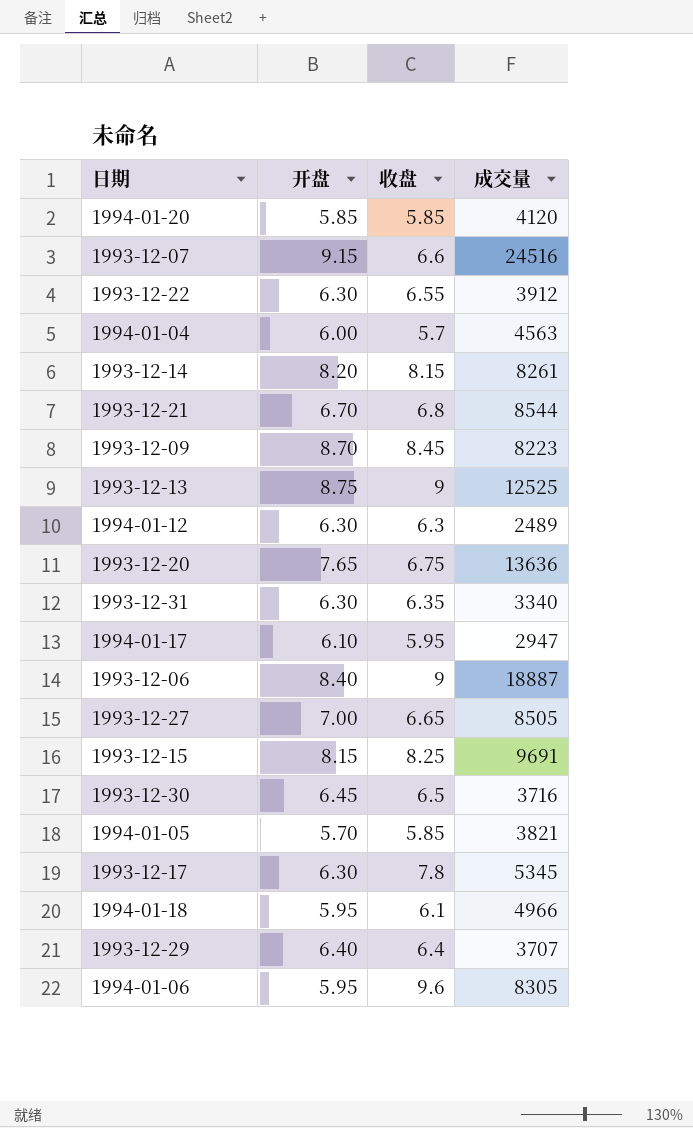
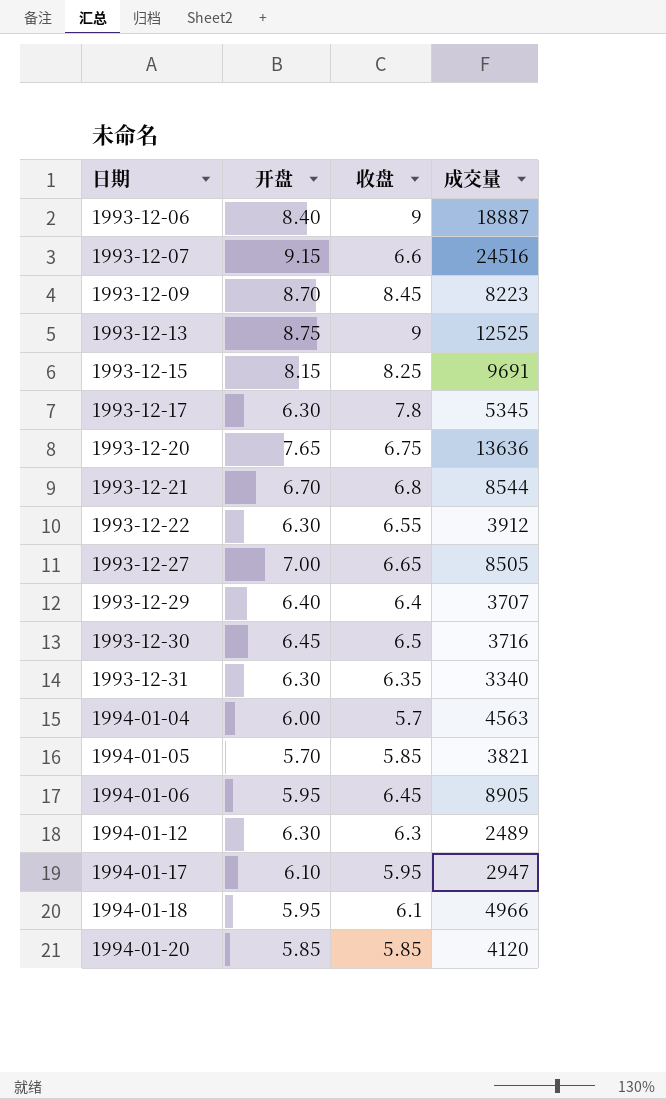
row order: none -> 日期 ascending
row 1993-12-14: 8.20 | 8.15 | 8261 -> none
1994-01-06 | 收盘: 9.6 -> 6.45
1994-01-06 | 成交量: 8305 -> 8905

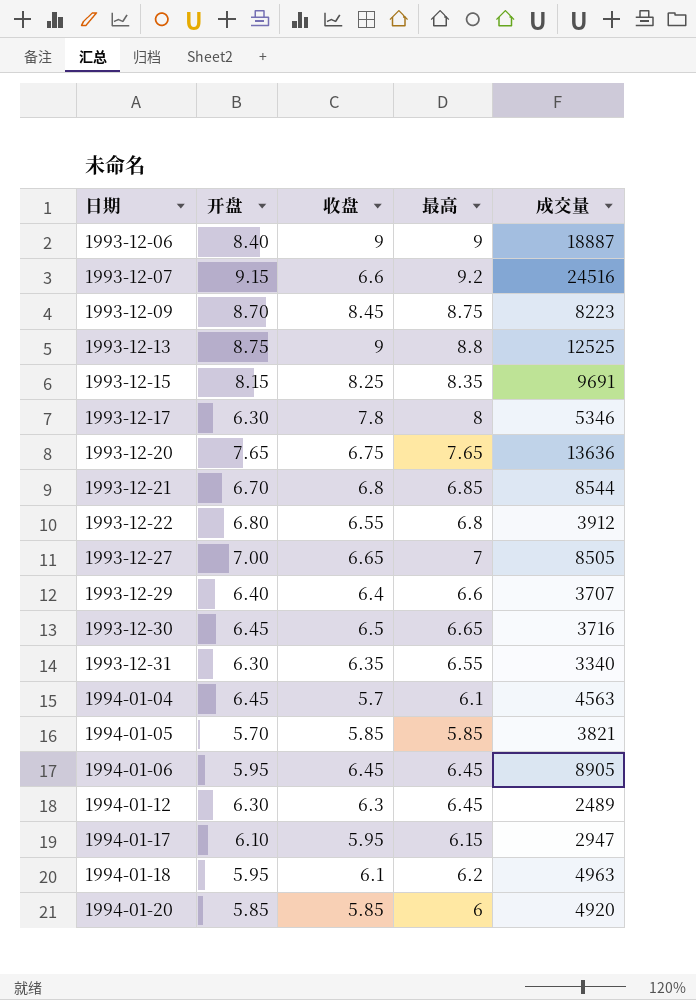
column 最高 | position: none -> 4
1993-12-17 | 成交量: 5345 -> 5346
1993-12-22 | 开盘: 6.30 -> 6.80
1994-01-04 | 开盘: 6.00 -> 6.45
1994-01-18 | 成交量: 4966 -> 4963
1994-01-20 | 成交量: 4120 -> 4920

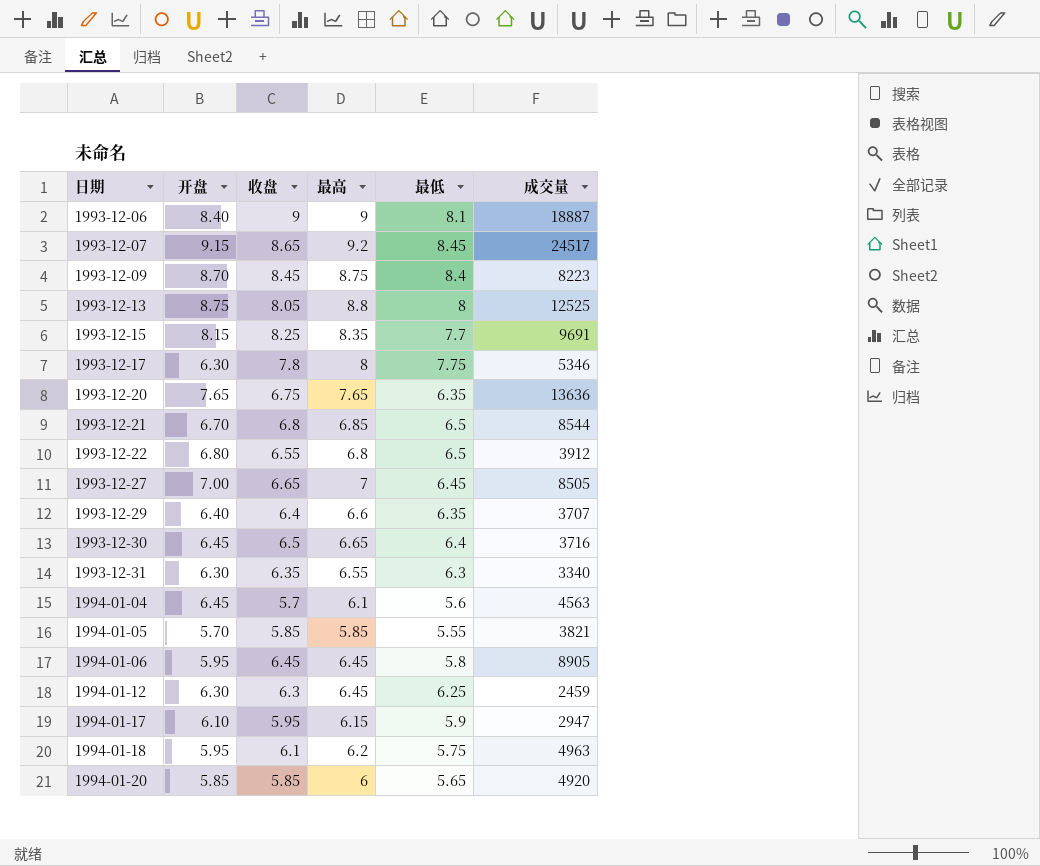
column 最低 | position: none -> 5
1993-12-07 | 收盘: 6.6 -> 8.65
1993-12-07 | 成交量: 24516 -> 24517
1993-12-13 | 收盘: 9 -> 8.05
1994-01-12 | 成交量: 2489 -> 2459

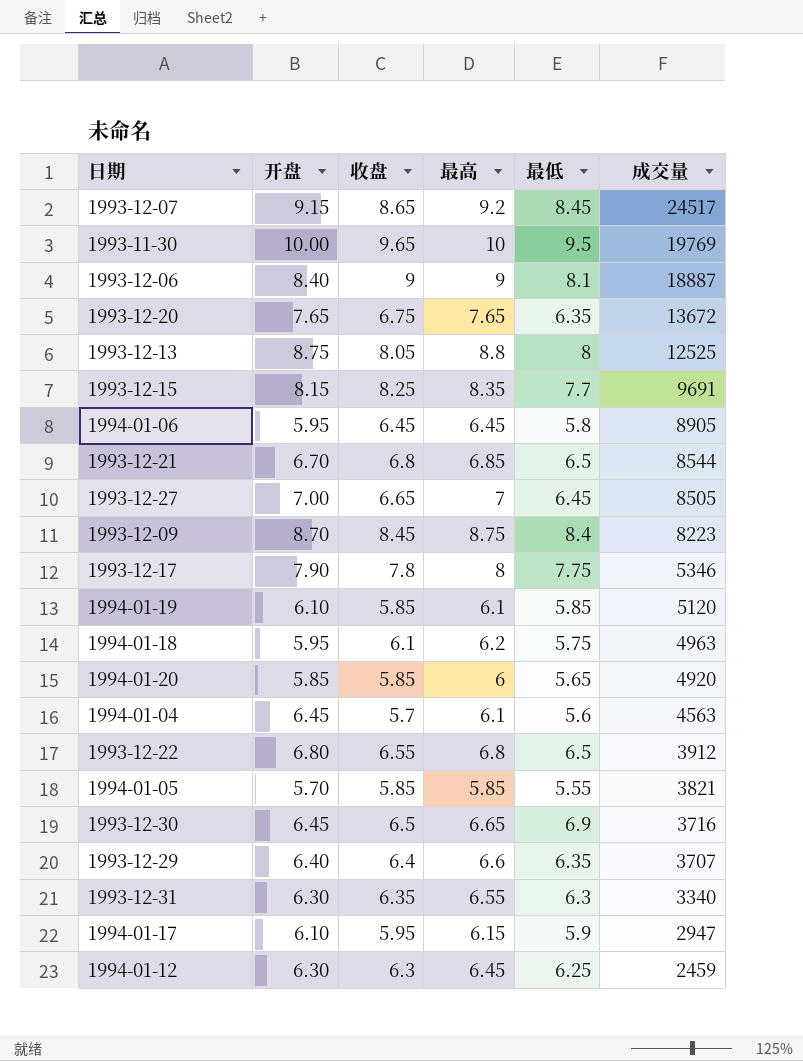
row order: 日期 ascending -> 成交量 descending
row 1993-11-30: none -> 10.00 | 9.65 | 10 | 9.5 | 19769
1993-12-20 | 成交量: 13636 -> 13672
1993-12-17 | 开盘: 6.30 -> 7.90
row 1994-01-19: none -> 6.10 | 5.85 | 6.1 | 5.85 | 5120
1993-12-30 | 最低: 6.4 -> 6.9

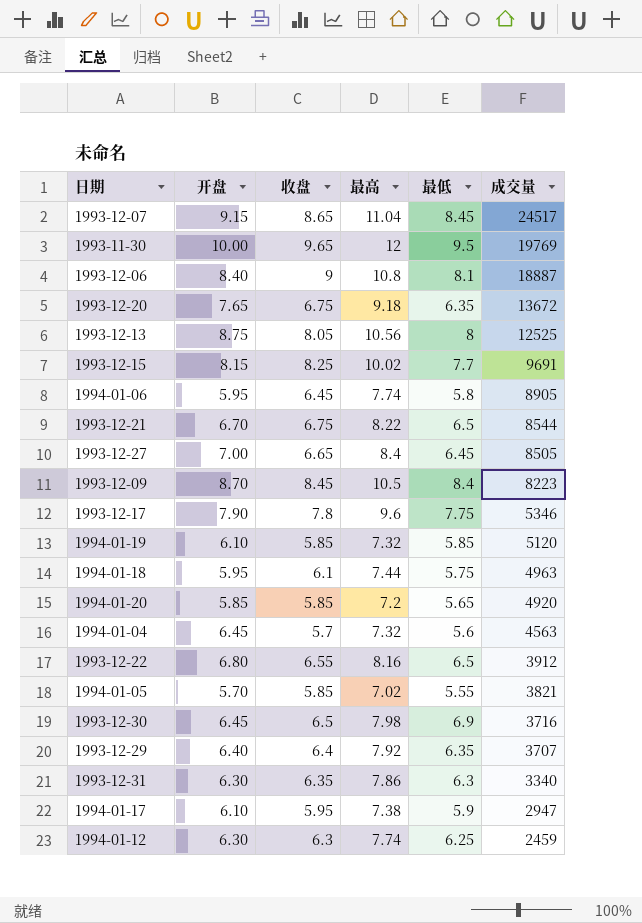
1993-12-07 | 最高: 9.2 -> 11.04
1993-11-30 | 最高: 10 -> 12
1993-12-06 | 最高: 9 -> 10.8
1993-12-20 | 最高: 7.65 -> 9.18
1993-12-13 | 最高: 8.8 -> 10.56
1993-12-15 | 最高: 8.35 -> 10.02
1994-01-06 | 最高: 6.45 -> 7.74
1993-12-21 | 收盘: 6.8 -> 6.75
1993-12-21 | 最高: 6.85 -> 8.22
1993-12-27 | 最高: 7 -> 8.4
1993-12-09 | 最高: 8.75 -> 10.5
1993-12-17 | 最高: 8 -> 9.6
1994-01-19 | 最高: 6.1 -> 7.32
1994-01-18 | 最高: 6.2 -> 7.44
1994-01-20 | 最高: 6 -> 7.2
1994-01-04 | 最高: 6.1 -> 7.32
1993-12-22 | 最高: 6.8 -> 8.16
1994-01-05 | 最高: 5.85 -> 7.02
1993-12-30 | 最高: 6.65 -> 7.98
1993-12-29 | 最高: 6.6 -> 7.92
1993-12-31 | 最高: 6.55 -> 7.86
1994-01-17 | 最高: 6.15 -> 7.38
1994-01-12 | 最高: 6.45 -> 7.74

